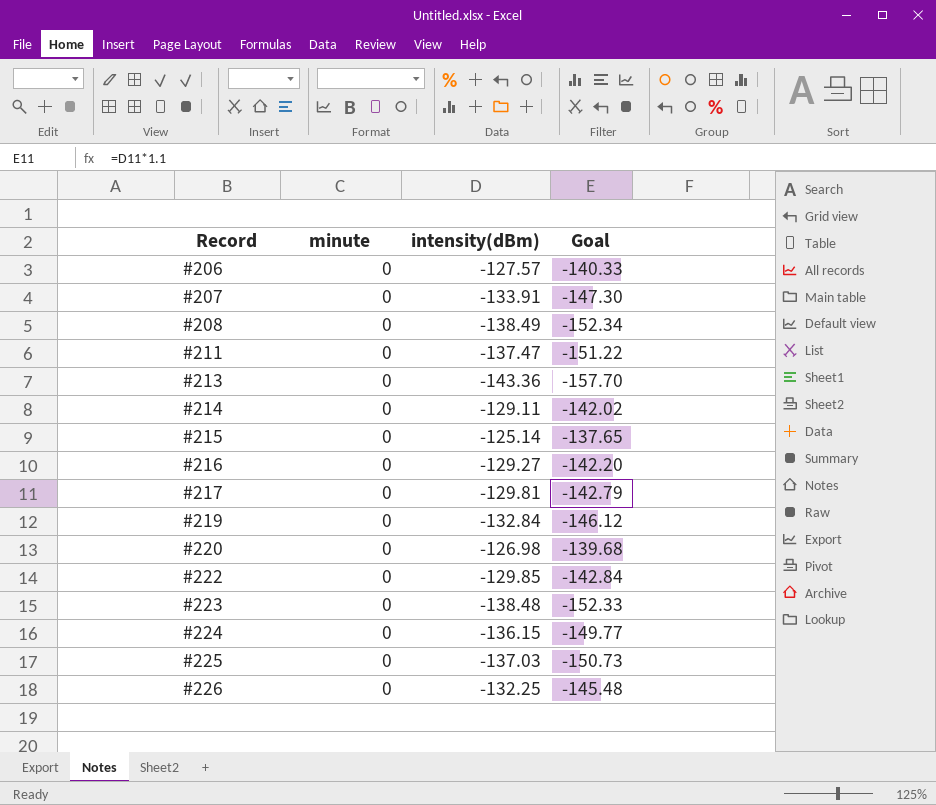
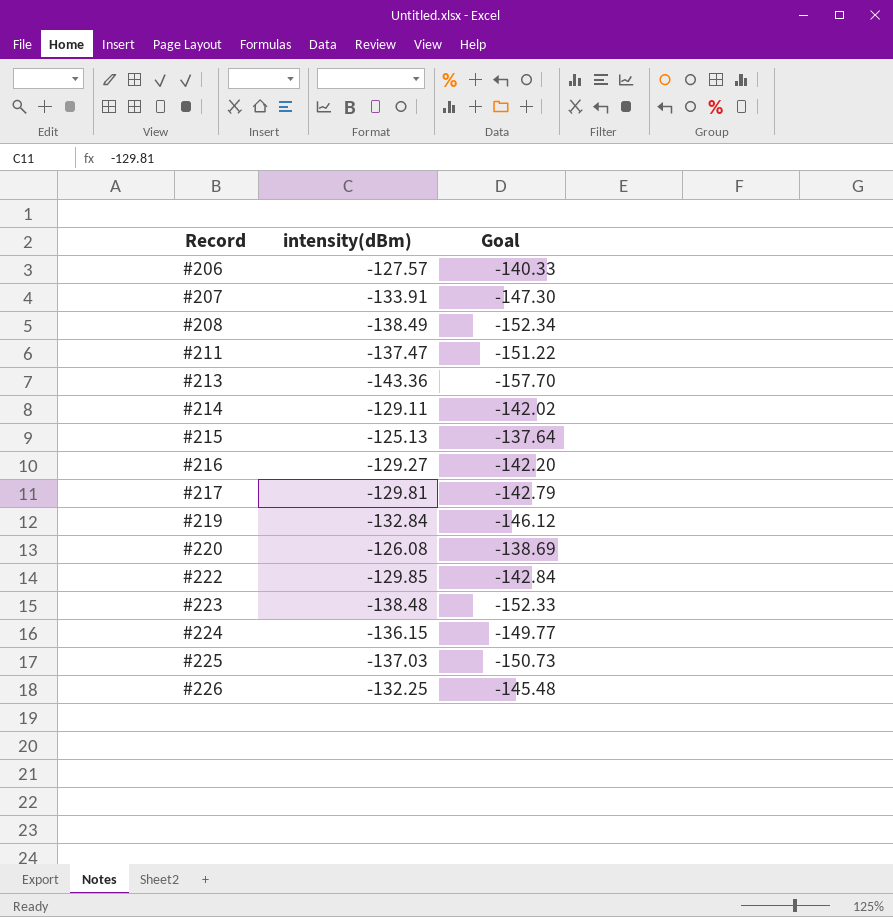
column minute | position: 2 -> none
#215 | intensity(dBm): -125.14 -> -125.13
#215 | Goal: -137.65 -> -137.64
#220 | intensity(dBm): -126.98 -> -126.08
#220 | Goal: -139.68 -> -138.69

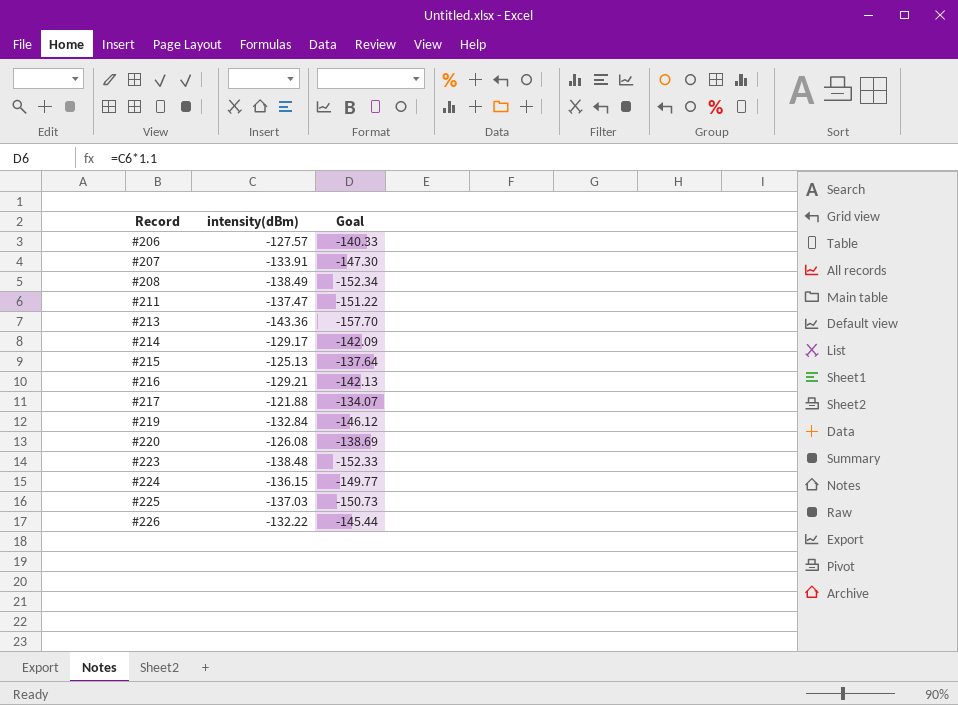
row #222: -129.85 | -142.84 -> none
#214 | intensity(dBm): -129.11 -> -129.17
#214 | Goal: -142.02 -> -142.09
#216 | intensity(dBm): -129.27 -> -129.21
#216 | Goal: -142.20 -> -142.13
#217 | intensity(dBm): -129.81 -> -121.88
#217 | Goal: -142.79 -> -134.07
#226 | intensity(dBm): -132.25 -> -132.22
#226 | Goal: -145.48 -> -145.44

